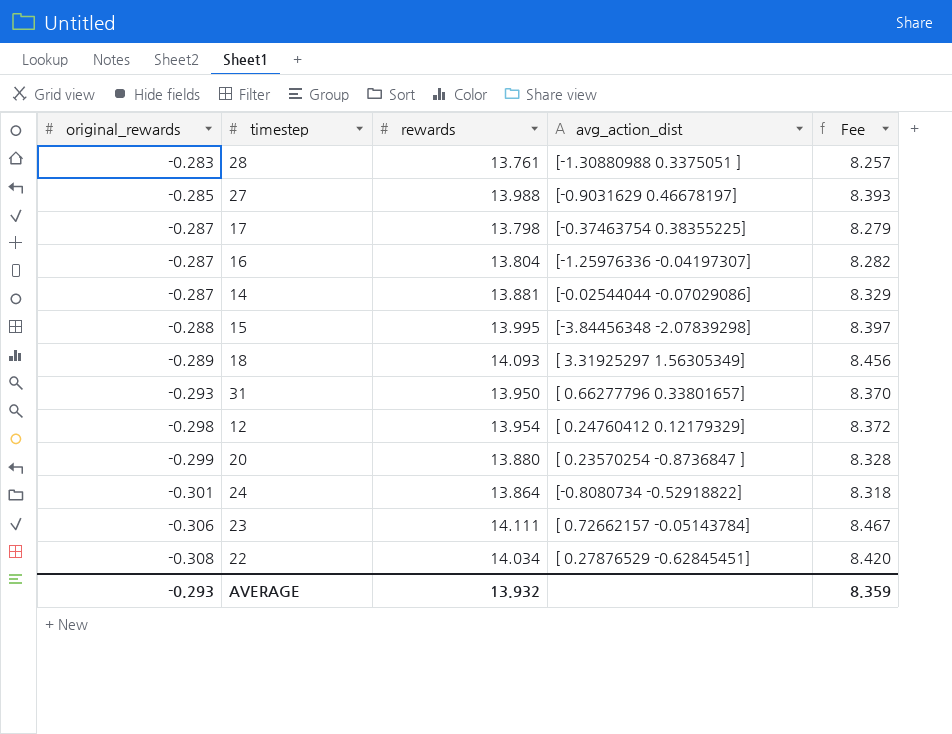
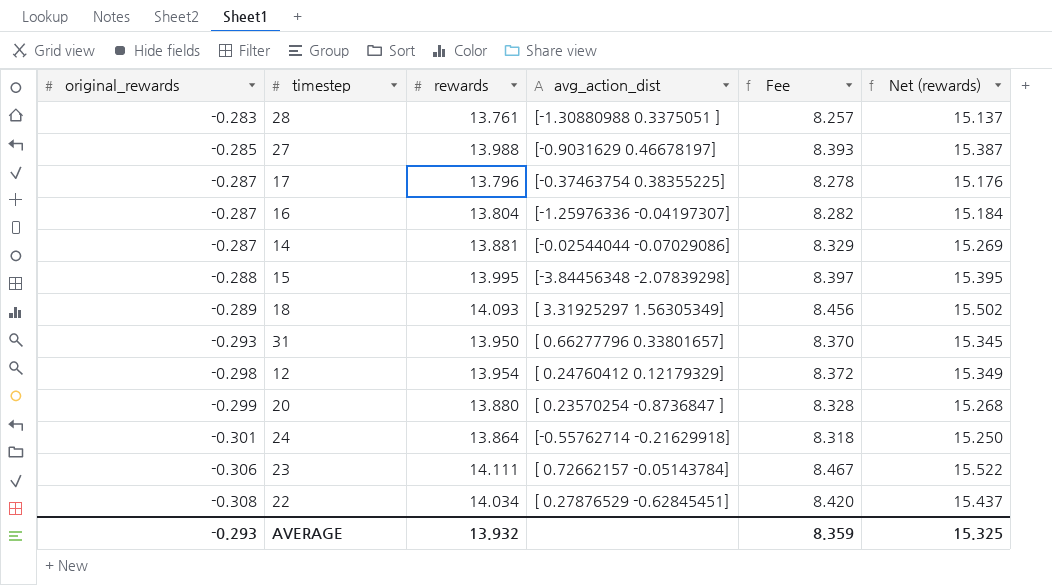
column Net (rewards) | formula: none -> [rewards] * 1.1
17 | rewards: 13.798 -> 13.796
17 | Fee: 8.279 -> 8.278
24 | avg_action_dist: [-0.8080734 -0.52918822] -> [-0.55762714 -0.21629918]

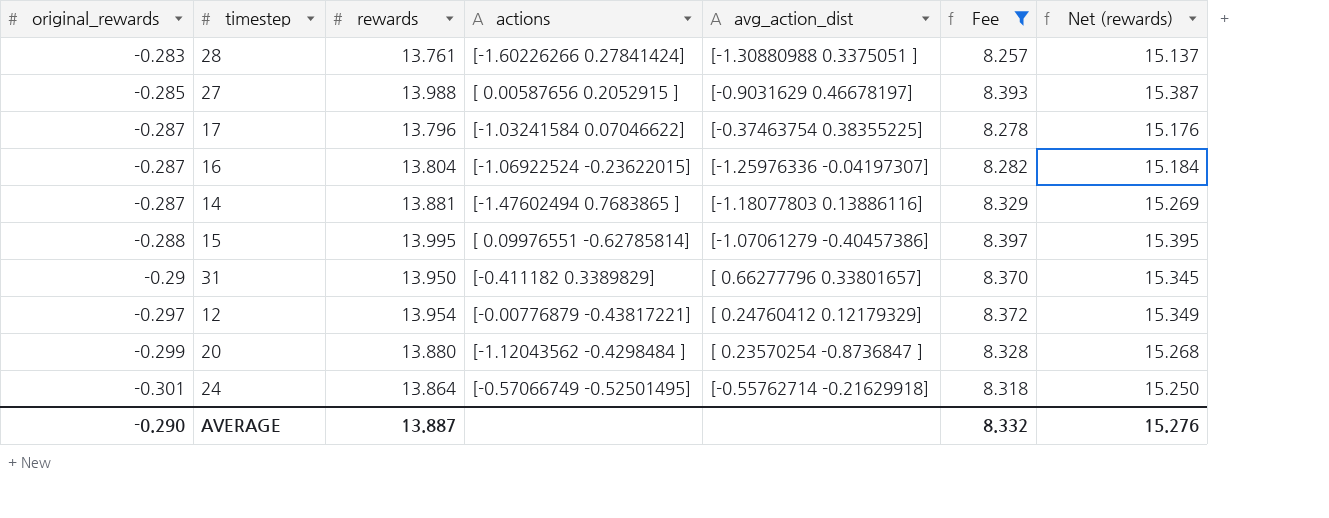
filter: none -> Fee <= 8.397
column actions | position: none -> 4
14 | avg_action_dist: [-0.02544044 -0.07029086] -> [-1.18077803 0.13886116]
15 | avg_action_dist: [-3.84456348 -2.07839298] -> [-1.07061279 -0.40457386]
31 | original_rewards: -0.293 -> -0.29
12 | original_rewards: -0.298 -> -0.297
AVERAGE | original_rewards: -0.293 -> -0.290
AVERAGE | rewards: 13.932 -> 13.887
AVERAGE | Fee: 8.359 -> 8.332
AVERAGE | Net (rewards): 15.325 -> 15.276

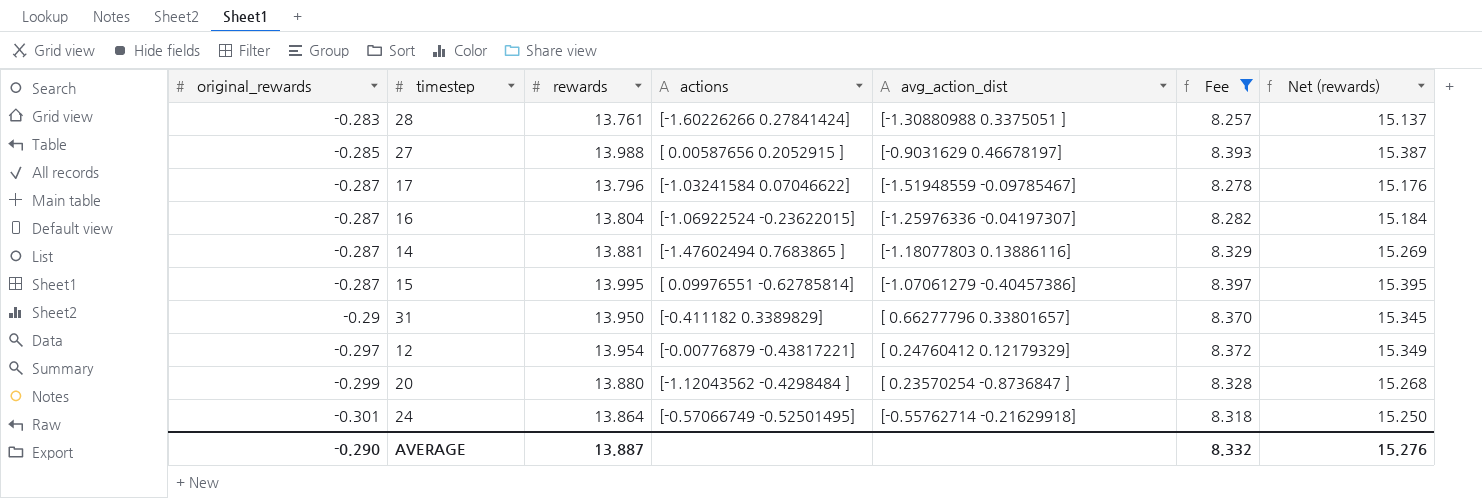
17 | avg_action_dist: [-0.37463754 0.38355225] -> [-1.51948559 -0.09785467]
15 | original_rewards: -0.288 -> -0.287

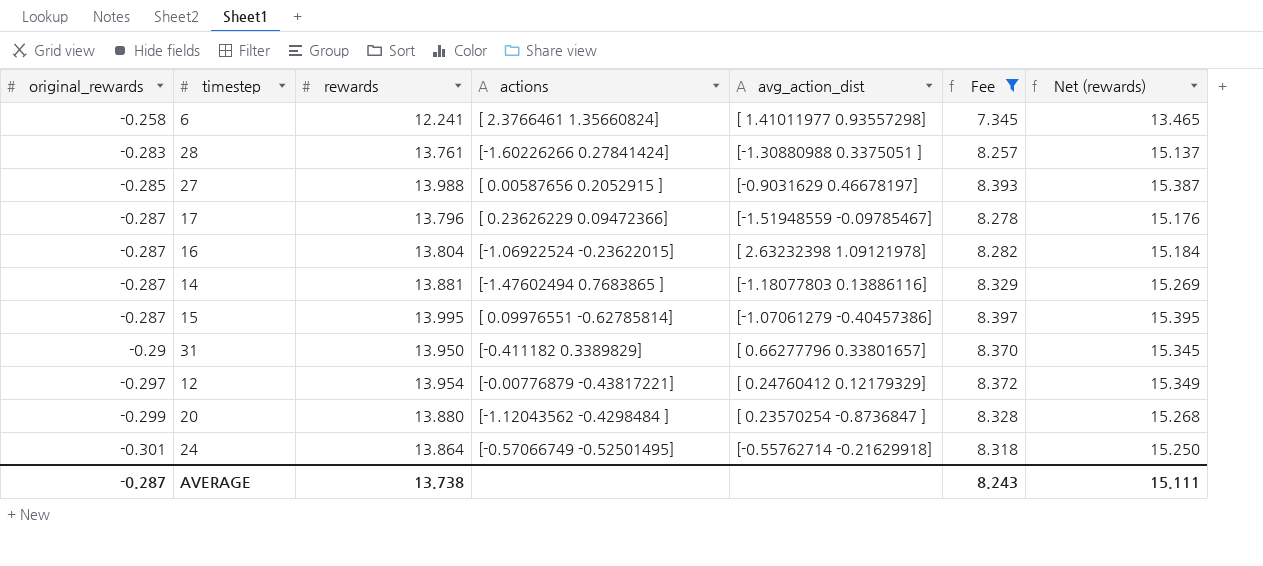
row 6: none -> -0.258 | 12.241 | [ 2.3766461 1.35660824] | [ 1.41011977 0.93557298] | 7.345 | 13.465
17 | actions: [-1.03241584 0.07046622] -> [ 0.23626229 0.09472366]
16 | avg_action_dist: [-1.25976336 -0.04197307] -> [ 2.63232398 1.09121978]
AVERAGE | original_rewards: -0.290 -> -0.287
AVERAGE | rewards: 13.887 -> 13.738
AVERAGE | Fee: 8.332 -> 8.243
AVERAGE | Net (rewards): 15.276 -> 15.111

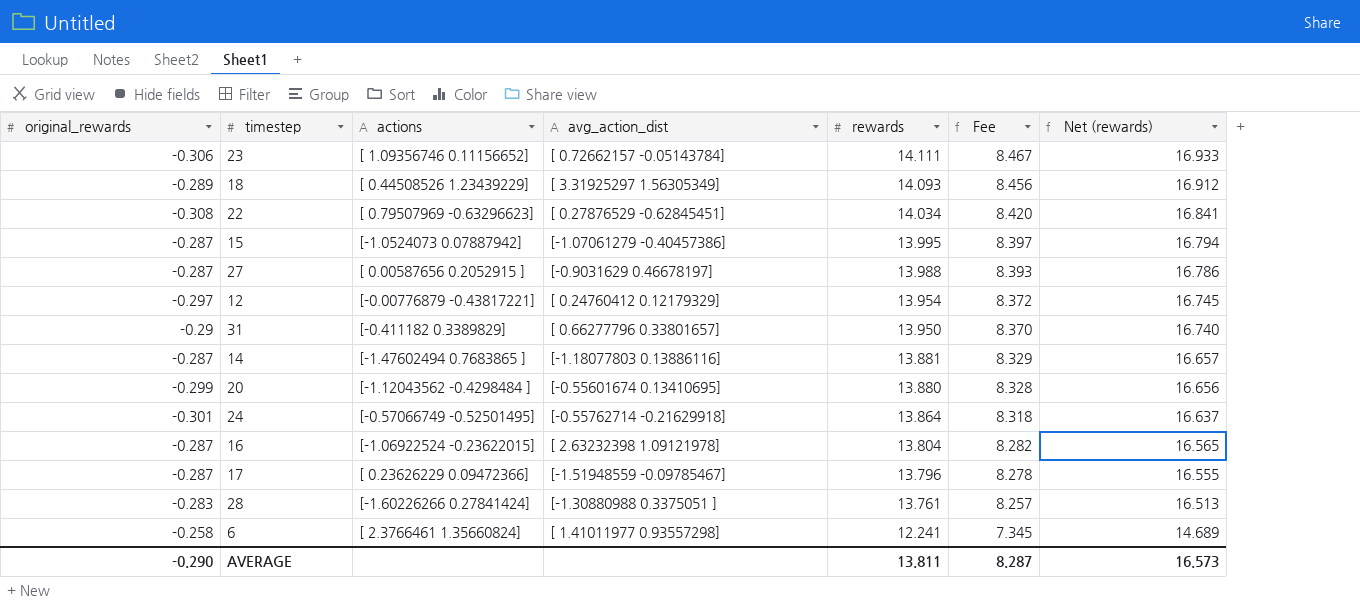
filter: Fee <= 8.397 -> none
row order: original_rewards descending -> rewards descending
column rewards | position: 3 -> 5
column Net (rewards) | formula: [rewards] * 1.1 -> [rewards] * 1.2
15 | actions: [ 0.09976551 -0.62785814] -> [-1.0524073 0.07887942]
27 | original_rewards: -0.285 -> -0.287
20 | avg_action_dist: [ 0.23570254 -0.8736847 ] -> [-0.55601674 0.13410695]
AVERAGE | original_rewards: -0.287 -> -0.290
AVERAGE | rewards: 13.738 -> 13.811
AVERAGE | Fee: 8.243 -> 8.287
AVERAGE | Net (rewards): 15.111 -> 16.573

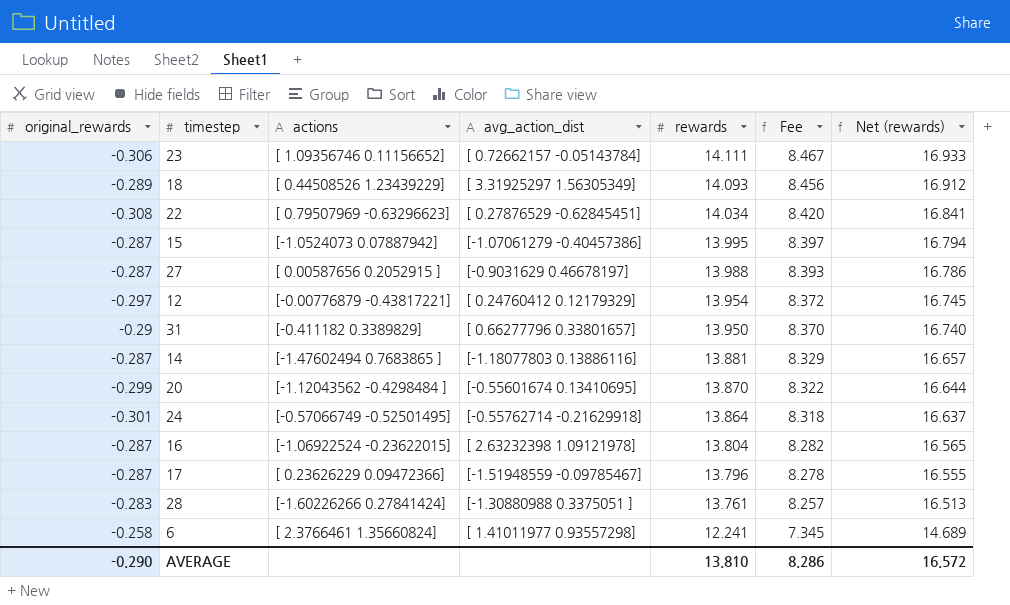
20 | rewards: 13.880 -> 13.870
20 | Fee: 8.328 -> 8.322
20 | Net (rewards): 16.656 -> 16.644
AVERAGE | rewards: 13.811 -> 13.810
AVERAGE | Fee: 8.287 -> 8.286
AVERAGE | Net (rewards): 16.573 -> 16.572

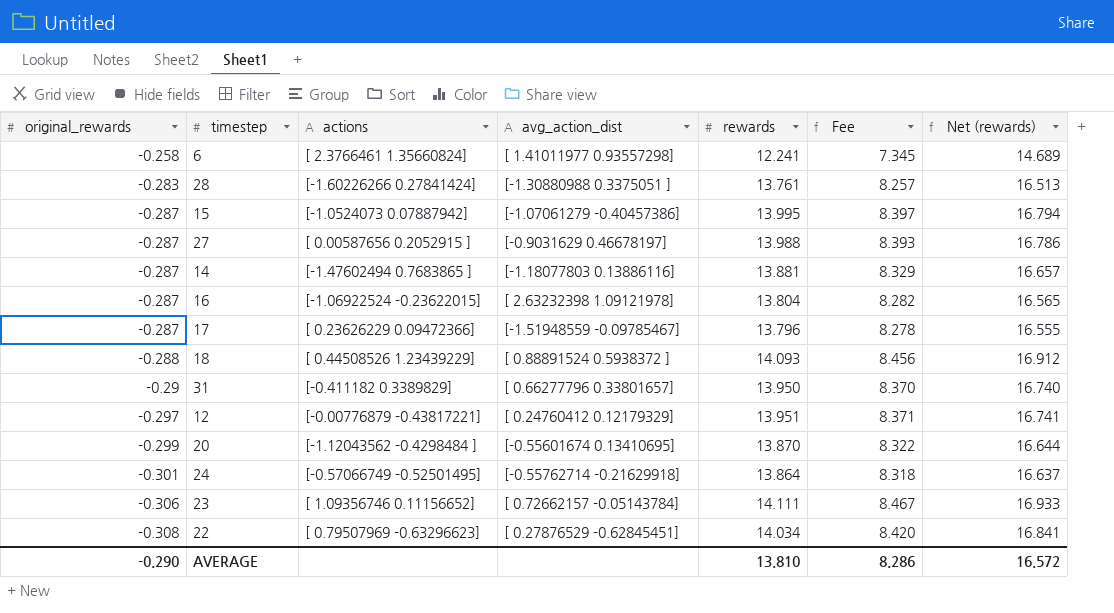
row order: rewards descending -> original_rewards descending
18 | original_rewards: -0.289 -> -0.288
18 | avg_action_dist: [ 3.31925297 1.56305349] -> [ 0.88891524 0.5938372 ]
12 | rewards: 13.954 -> 13.951
12 | Fee: 8.372 -> 8.371
12 | Net (rewards): 16.745 -> 16.741

